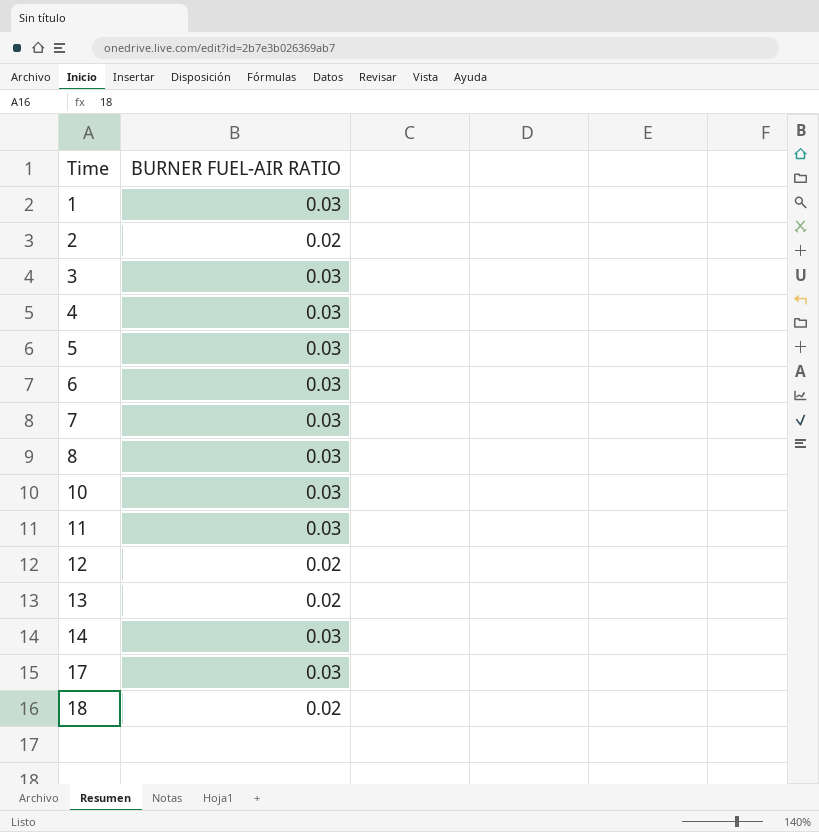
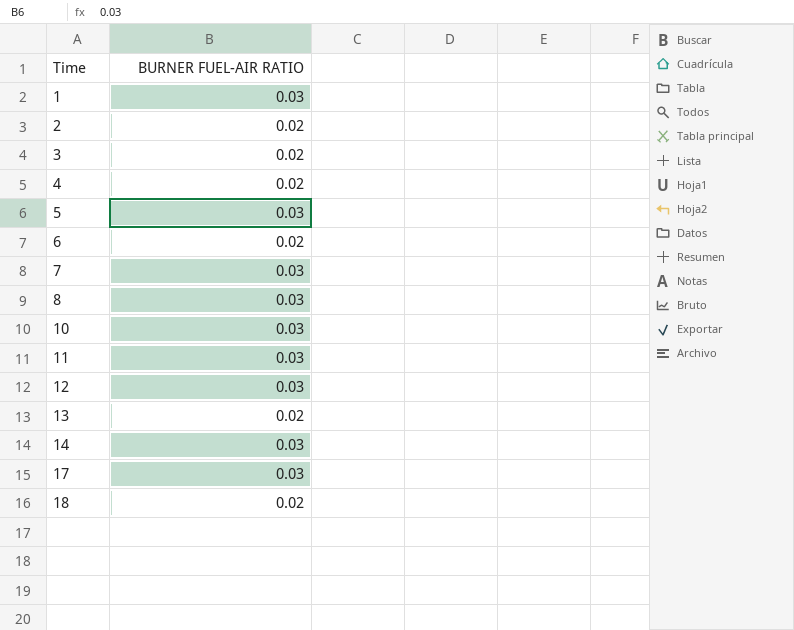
3 | BURNER FUEL-AIR RATIO: 0.03 -> 0.02
4 | BURNER FUEL-AIR RATIO: 0.03 -> 0.02
6 | BURNER FUEL-AIR RATIO: 0.03 -> 0.02
12 | BURNER FUEL-AIR RATIO: 0.02 -> 0.03

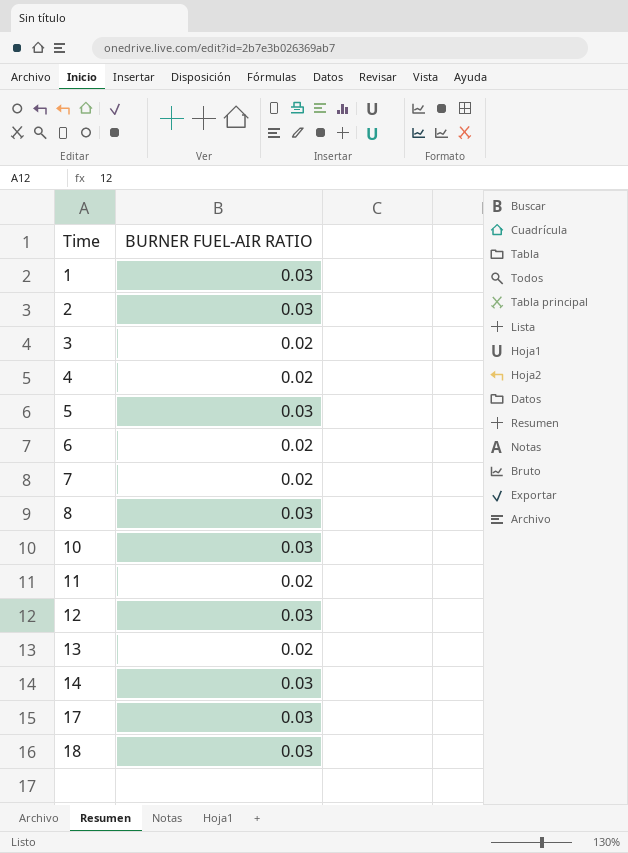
2 | BURNER FUEL-AIR RATIO: 0.02 -> 0.03
7 | BURNER FUEL-AIR RATIO: 0.03 -> 0.02
11 | BURNER FUEL-AIR RATIO: 0.03 -> 0.02
18 | BURNER FUEL-AIR RATIO: 0.02 -> 0.03

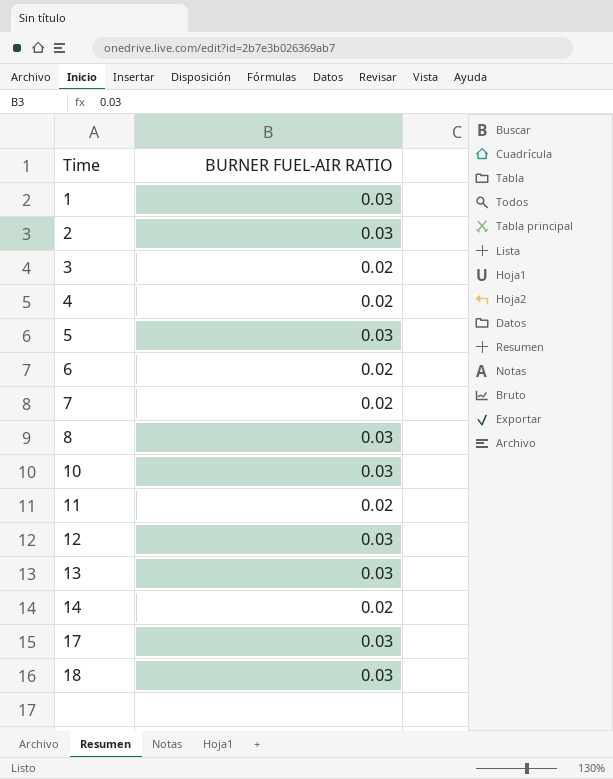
13 | BURNER FUEL-AIR RATIO: 0.02 -> 0.03
14 | BURNER FUEL-AIR RATIO: 0.03 -> 0.02

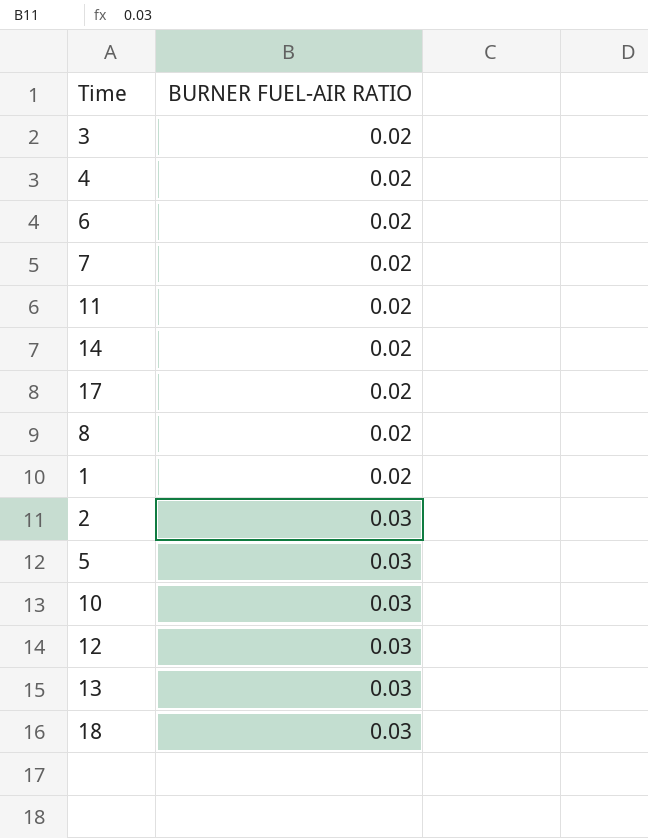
row order: Time ascending -> BURNER FUEL-AIR RATIO ascending
17 | BURNER FUEL-AIR RATIO: 0.03 -> 0.02
8 | BURNER FUEL-AIR RATIO: 0.03 -> 0.02
1 | BURNER FUEL-AIR RATIO: 0.03 -> 0.02

